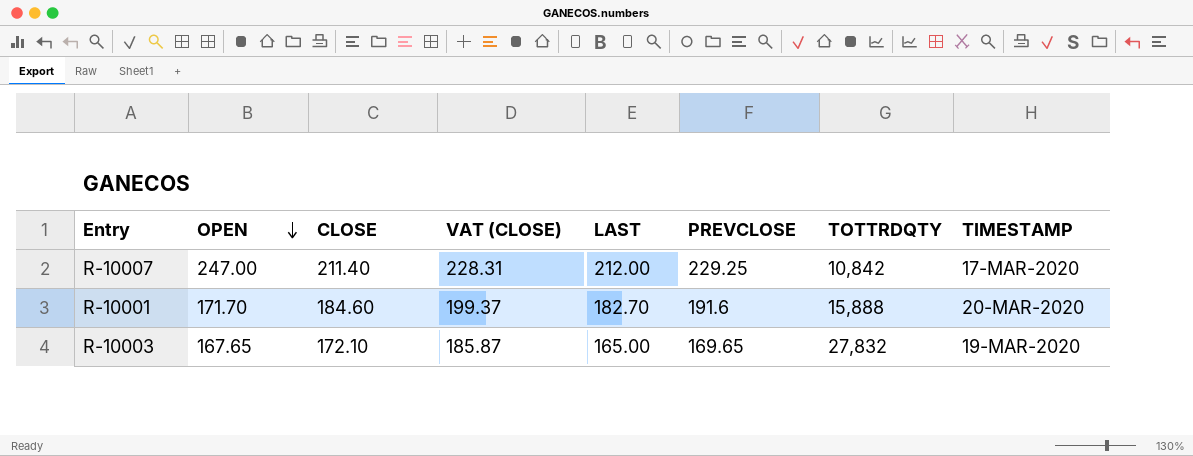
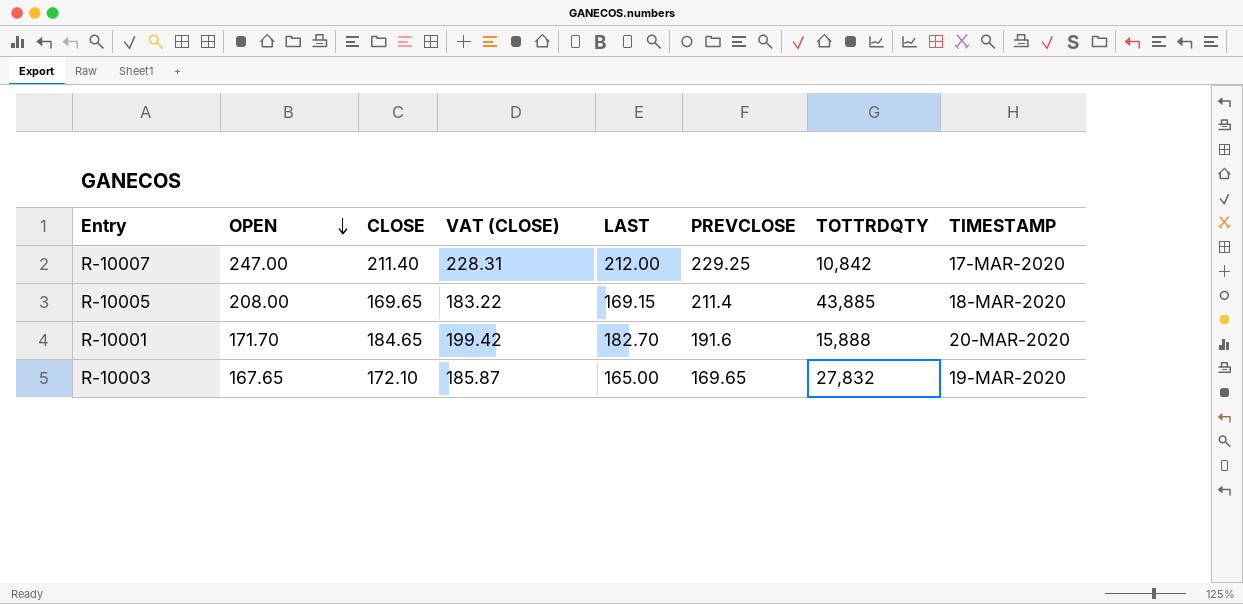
row R-10005: none -> 208.00 | 169.65 | 183.22 | 169.15 | 211.4 | 43,885 | 18-MAR-2020
R-10001 | CLOSE: 184.60 -> 184.65
R-10001 | VAT (CLOSE): 199.37 -> 199.42

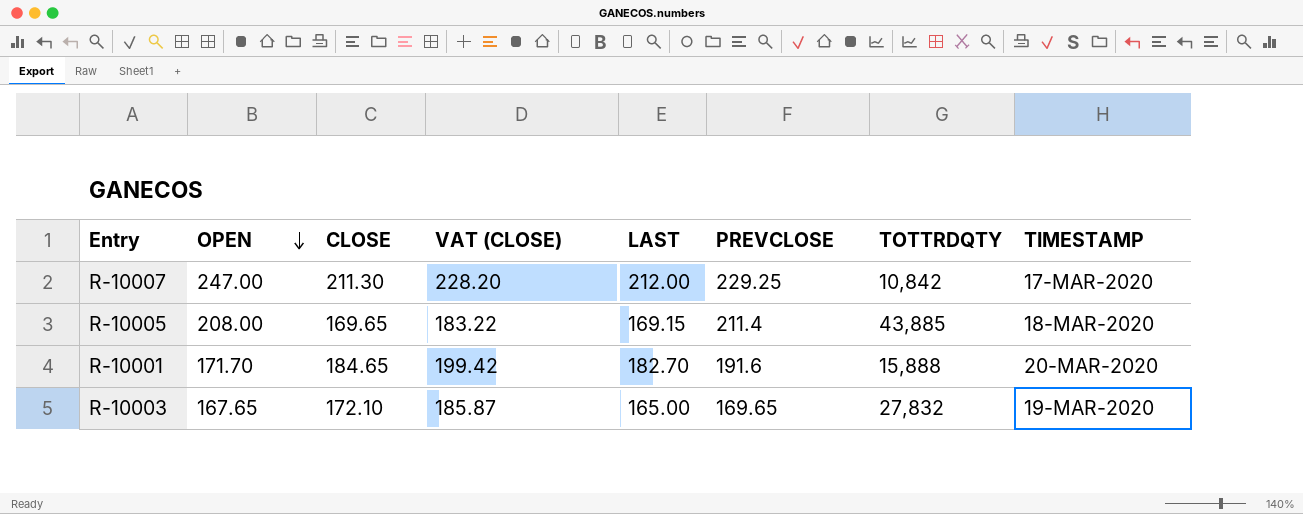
R-10007 | CLOSE: 211.40 -> 211.30
R-10007 | VAT (CLOSE): 228.31 -> 228.20

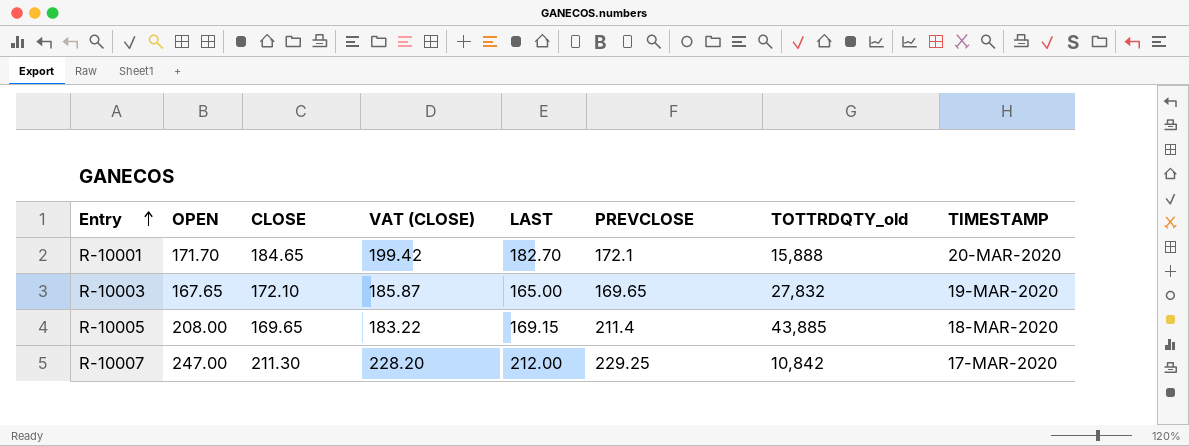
row order: OPEN descending -> Entry ascending
column name: TOTTRDQTY -> TOTTRDQTY_old
R-10001 | PREVCLOSE: 191.6 -> 172.1

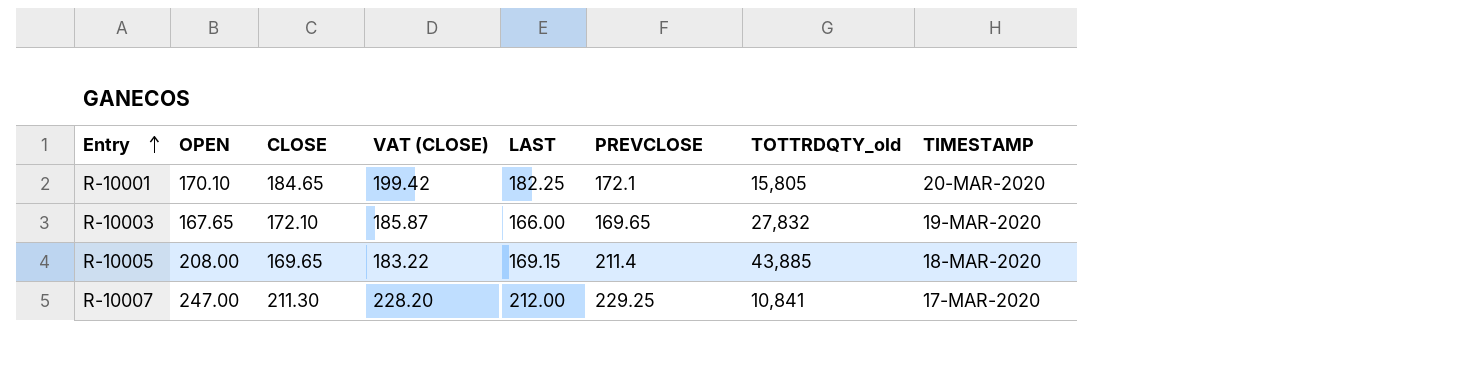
R-10001 | OPEN: 171.70 -> 170.10
R-10001 | LAST: 182.70 -> 182.25
R-10001 | TOTTRDQTY_old: 15,888 -> 15,805
R-10003 | LAST: 165.00 -> 166.00
R-10007 | TOTTRDQTY_old: 10,842 -> 10,841

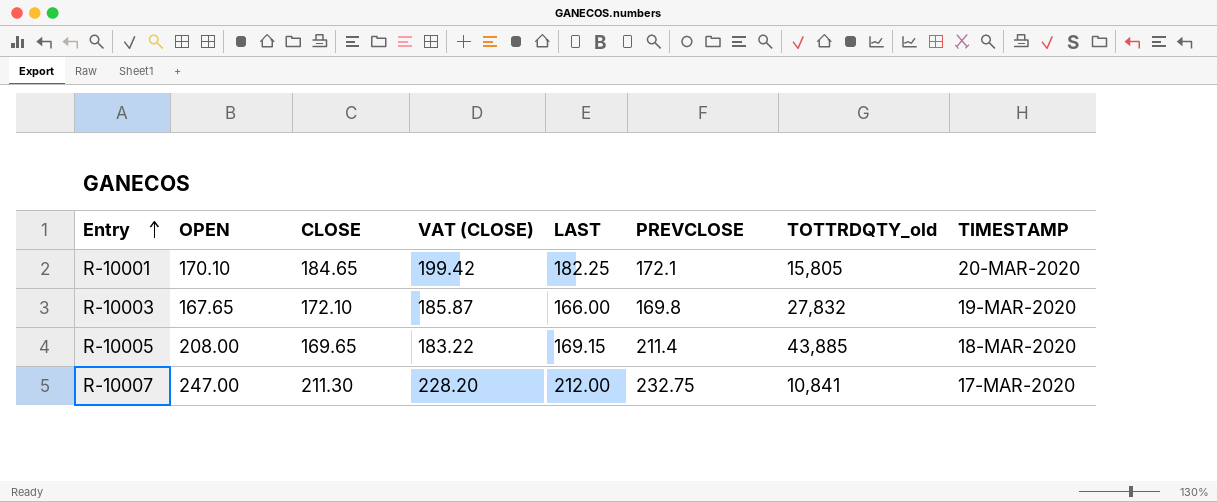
R-10003 | PREVCLOSE: 169.65 -> 169.8
R-10007 | PREVCLOSE: 229.25 -> 232.75

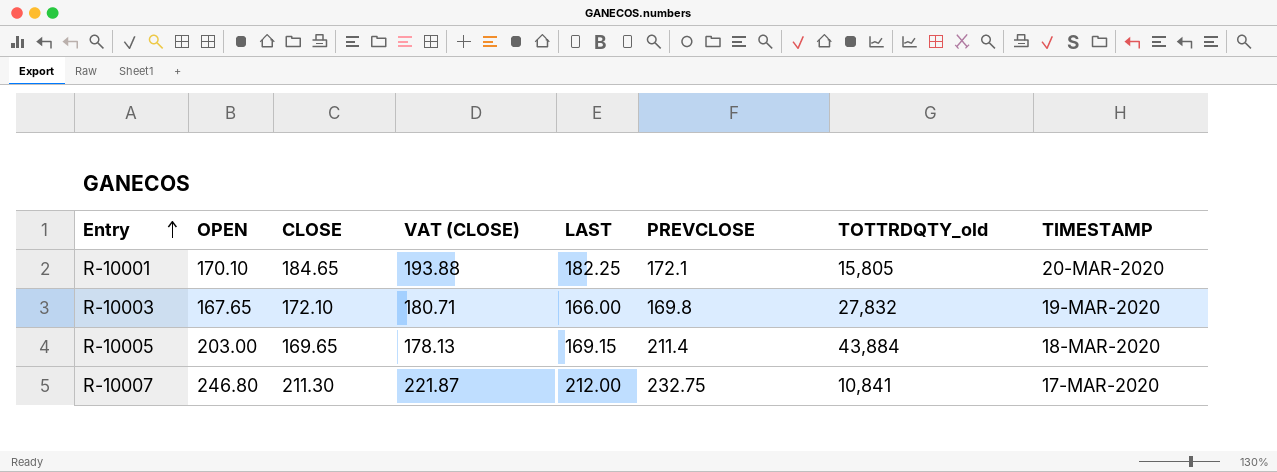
column VAT (CLOSE) | formula: [CLOSE] * 1.08 -> [CLOSE] * 1.05
R-10005 | OPEN: 208.00 -> 203.00
R-10005 | TOTTRDQTY_old: 43,885 -> 43,884
R-10007 | OPEN: 247.00 -> 246.80

